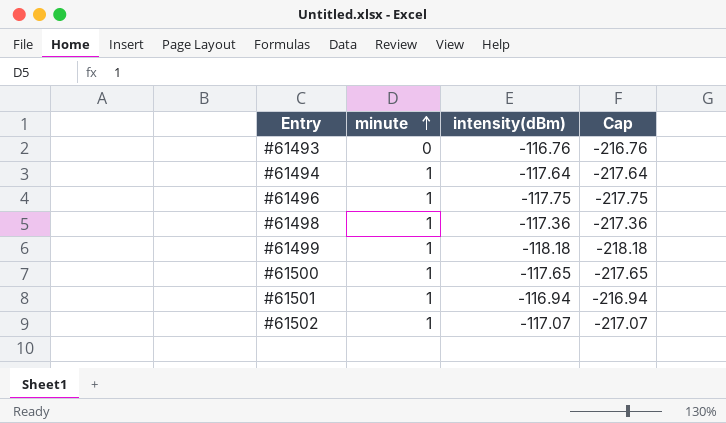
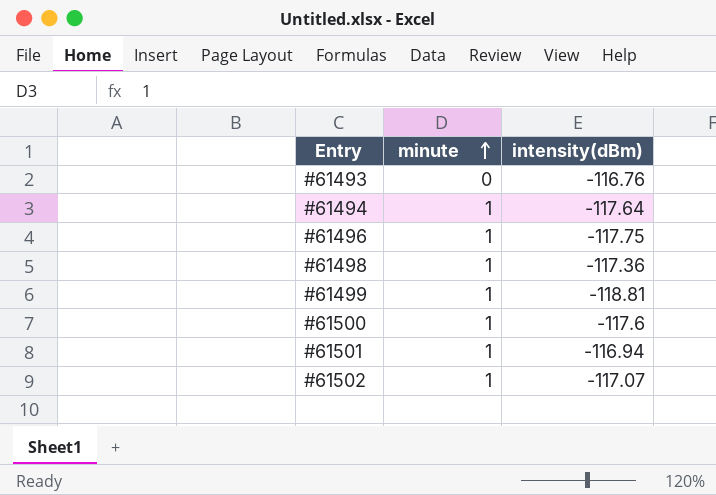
column Cap | formula: [intensity(dBm)] - 100 -> none
#61499 | intensity(dBm): -118.18 -> -118.81
#61500 | intensity(dBm): -117.65 -> -117.6

